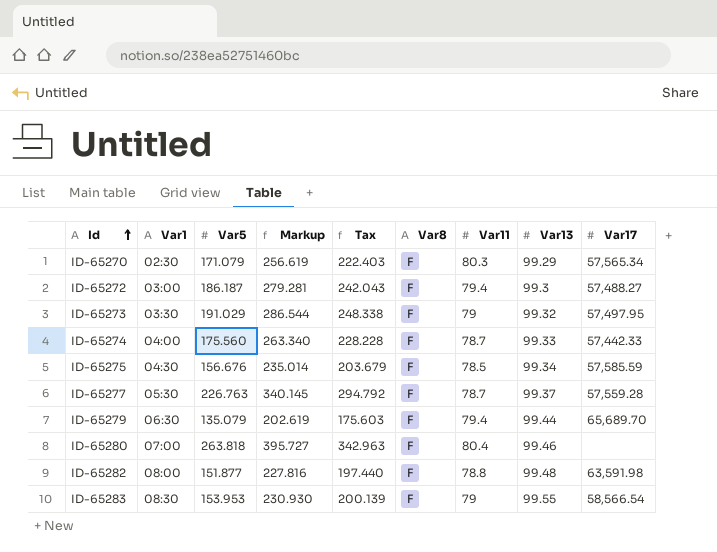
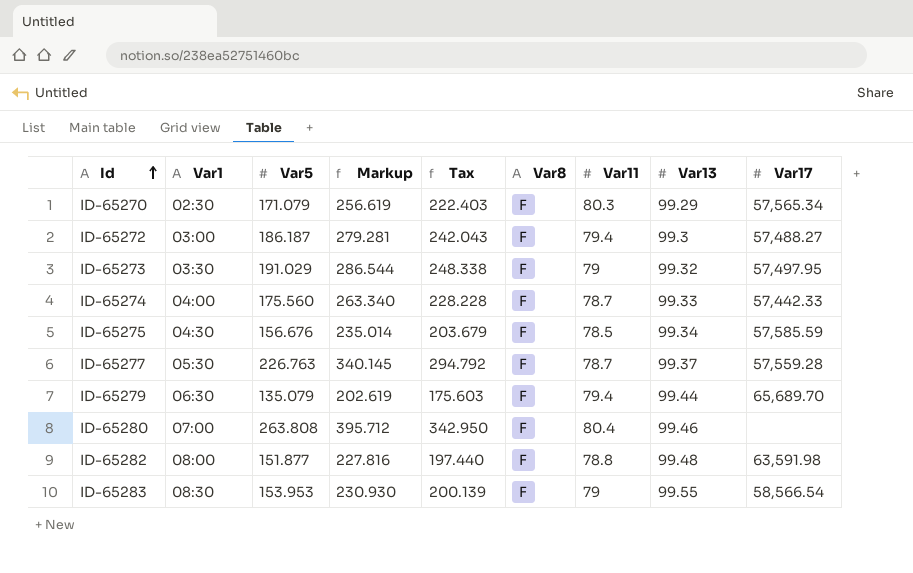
ID-65280 | Var5: 263.818 -> 263.808
ID-65280 | Markup: 395.727 -> 395.712
ID-65280 | Tax: 342.963 -> 342.950

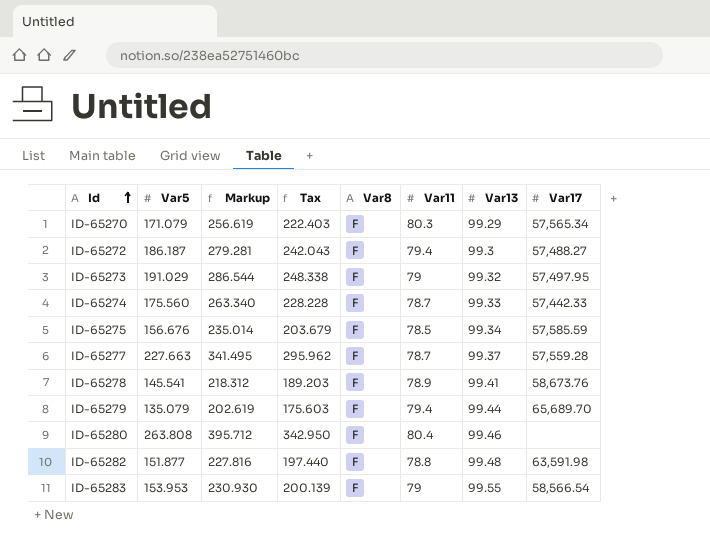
column Var1 | position: 2 -> none
ID-65277 | Var5: 226.763 -> 227.663
ID-65277 | Markup: 340.145 -> 341.495
ID-65277 | Tax: 294.792 -> 295.962
row ID-65278: none -> 145.541 | 218.312 | 189.203 | F | 78.9 | 99.41 | 58,673.76

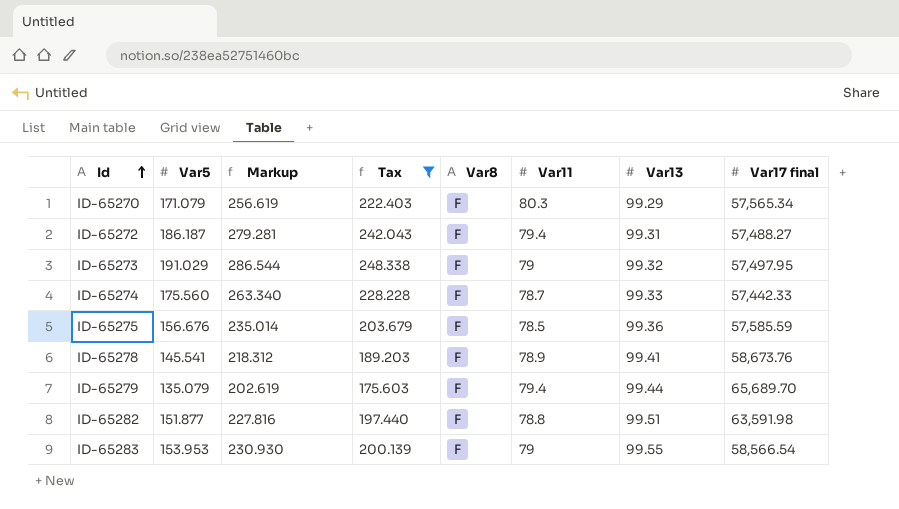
filter: none -> Tax <= 248.338
column name: Var17 -> Var17 final
ID-65272 | Var13: 99.3 -> 99.31
ID-65275 | Var13: 99.34 -> 99.36
ID-65282 | Var13: 99.48 -> 99.51

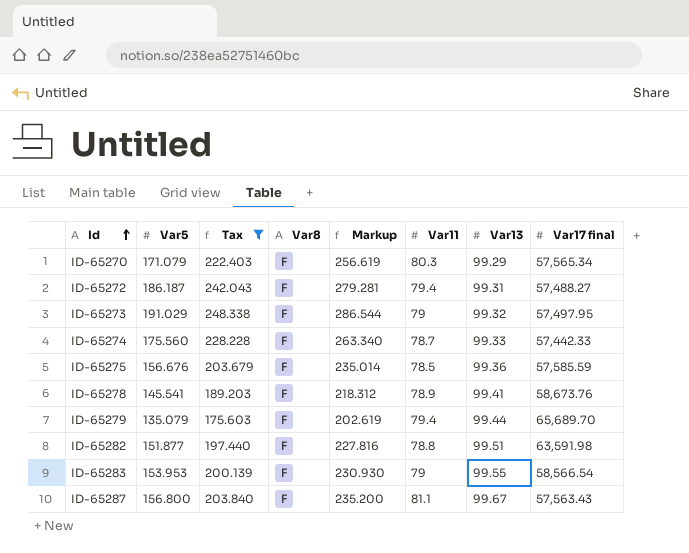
column Markup | position: 3 -> 5
row ID-65287: none -> 156.800 | 203.840 | F | 235.200 | 81.1 | 99.67 | 57,563.43

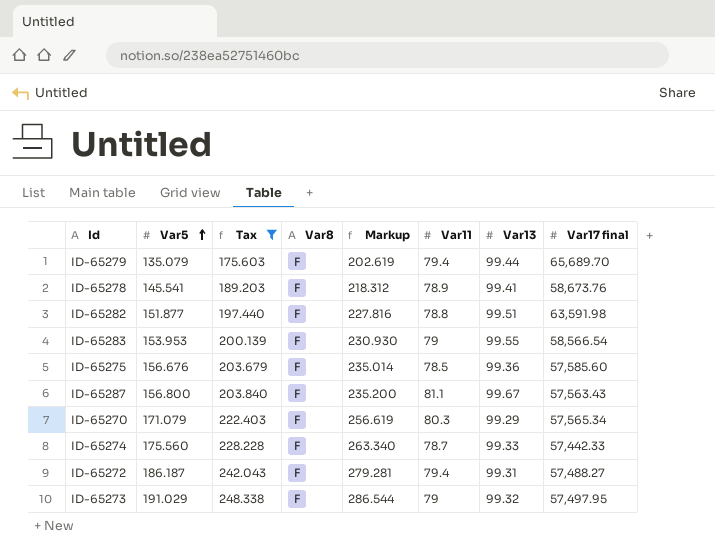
row order: Id ascending -> Var5 ascending
ID-65275 | Var17 final: 57,585.59 -> 57,585.60

